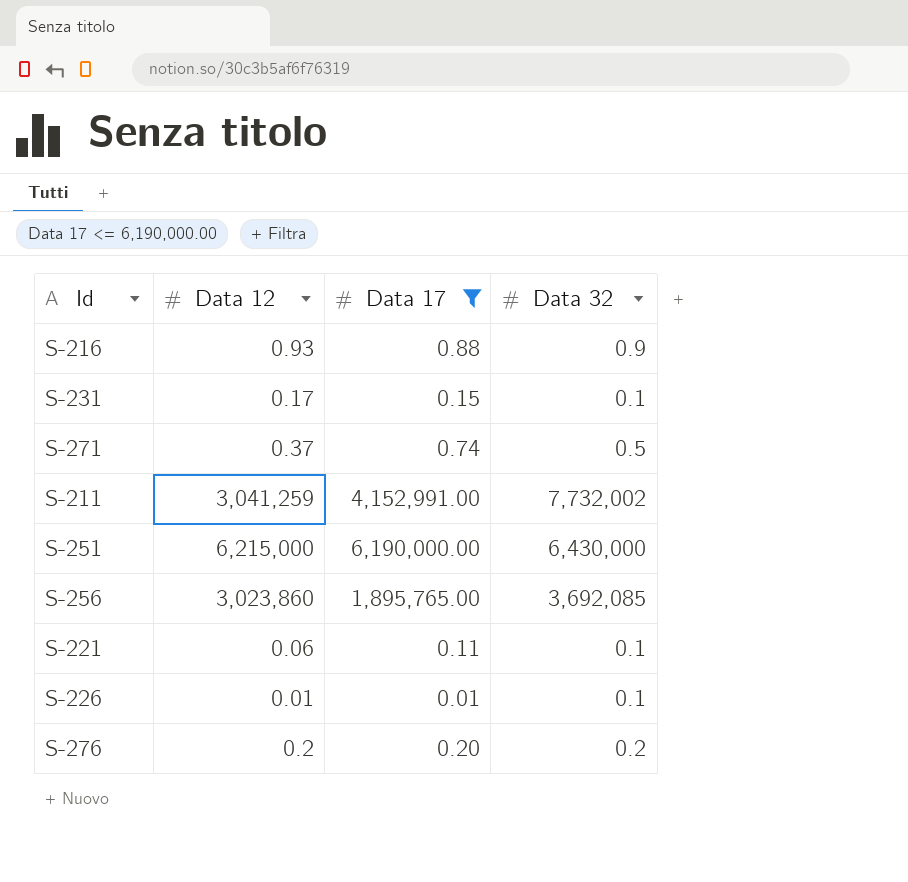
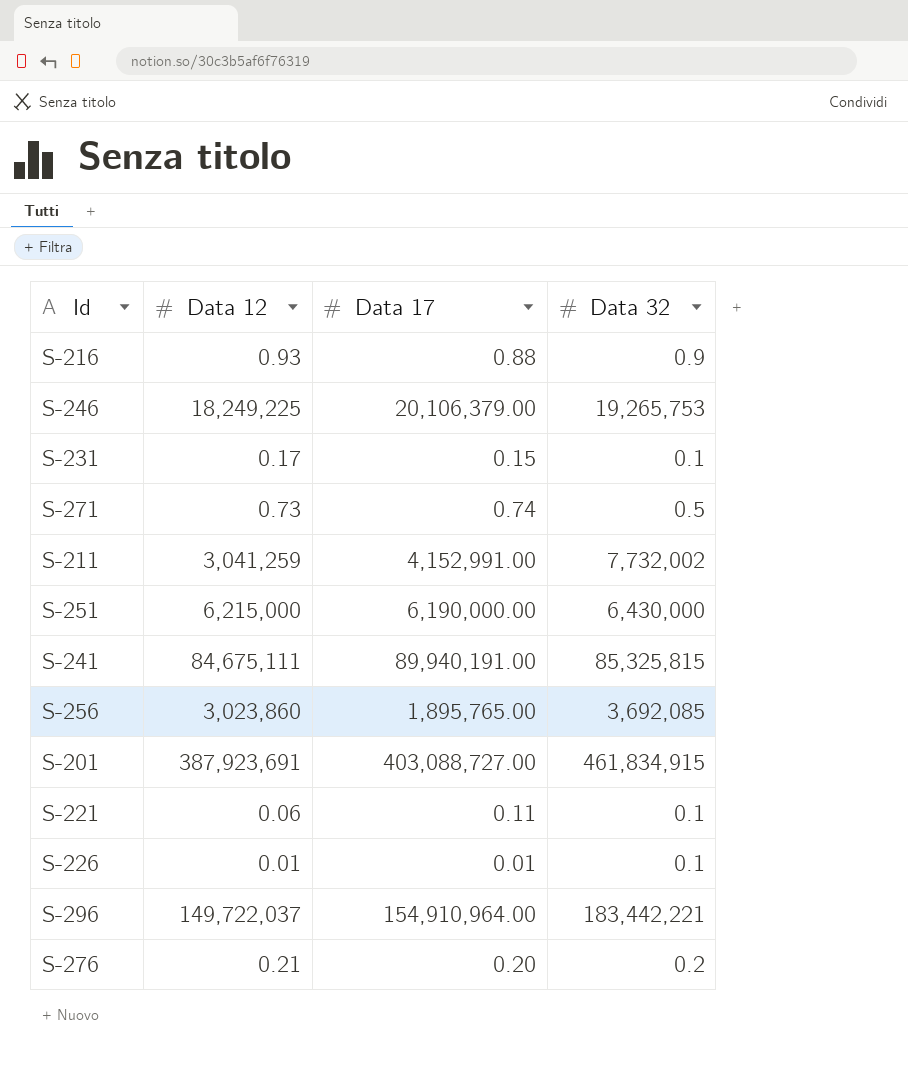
filter: Data 17 <= 6,190,000.00 -> none
S-271 | Data 12: 0.37 -> 0.73
S-276 | Data 12: 0.2 -> 0.21

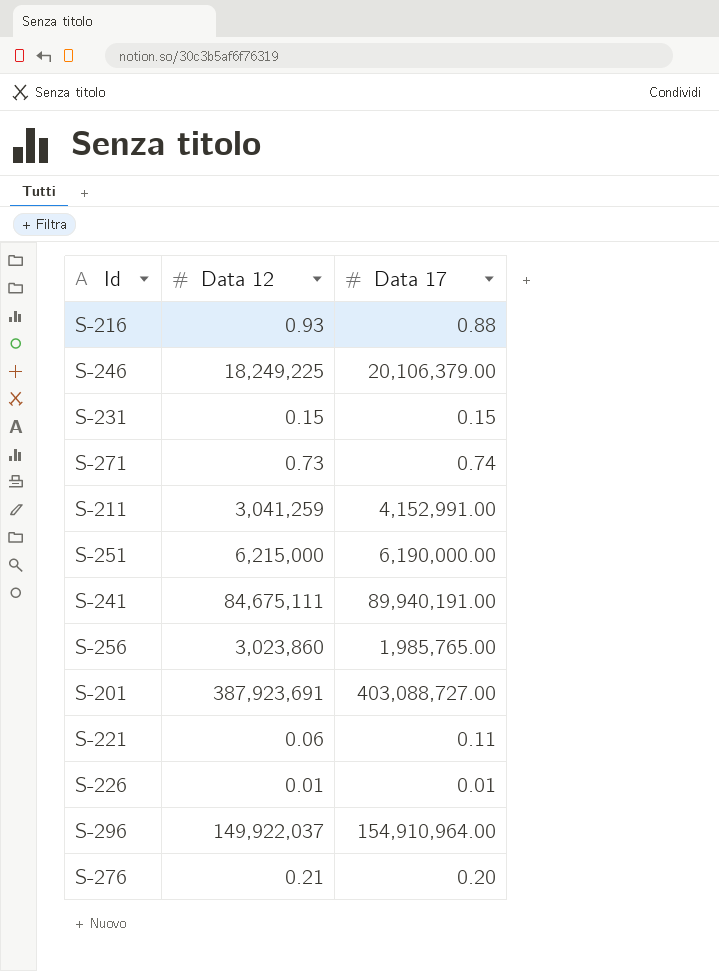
column Data 32 | position: 4 -> none
S-231 | Data 12: 0.17 -> 0.15
S-256 | Data 17: 1,895,765.00 -> 1,985,765.00
S-296 | Data 12: 149,722,037 -> 149,922,037

